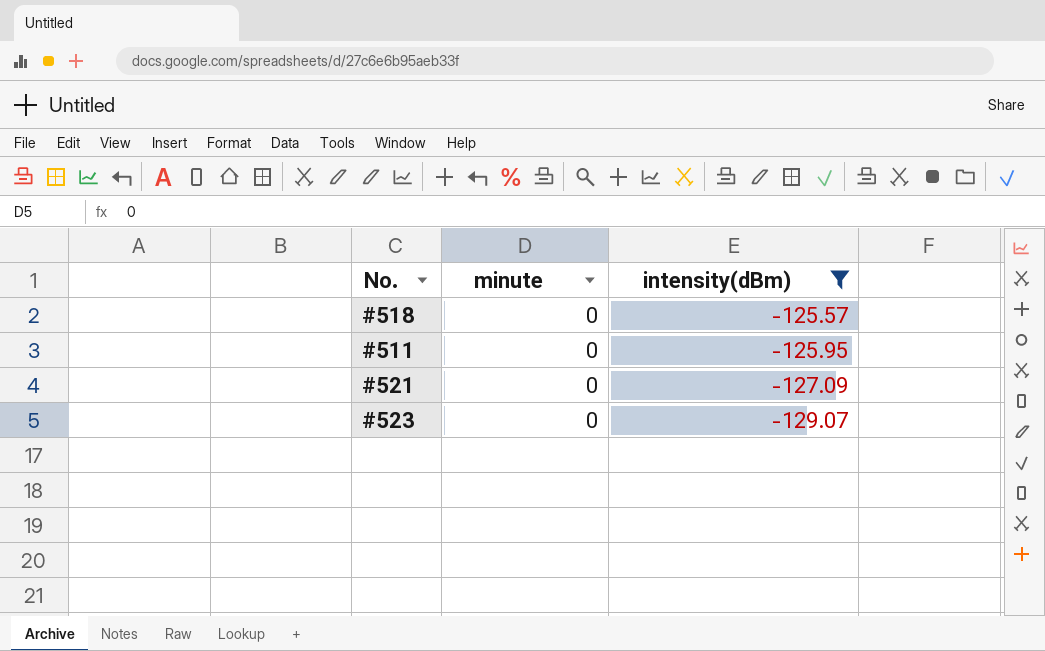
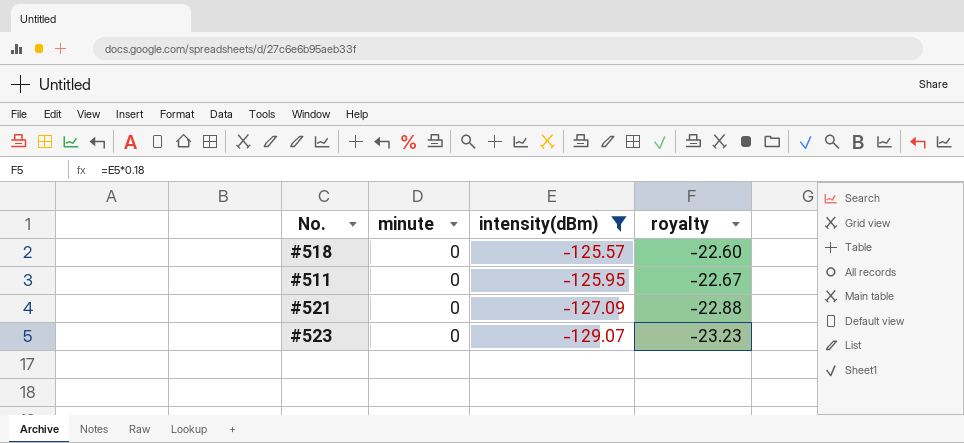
column royalty | formula: none -> [intensity(dBm)] * 0.18

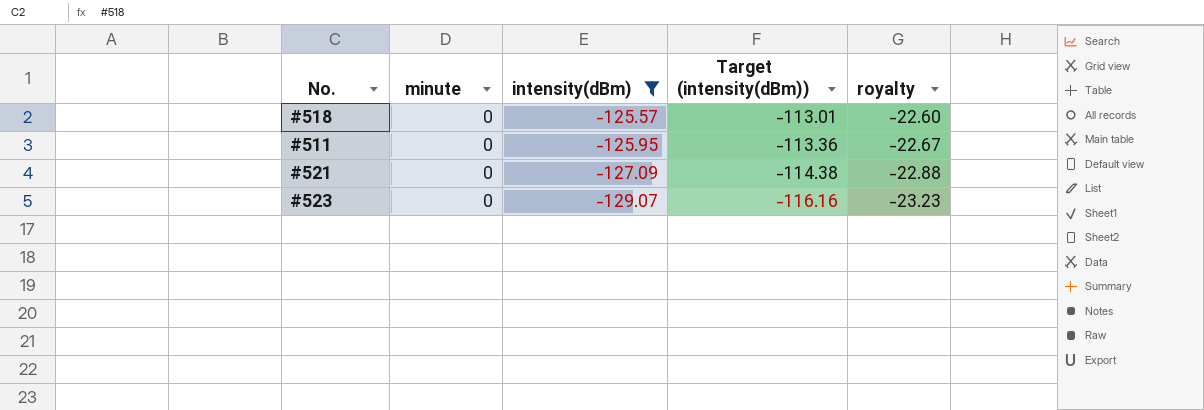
column Target (intensity(dBm)) | formula: none -> [intensity(dBm)] * 0.9

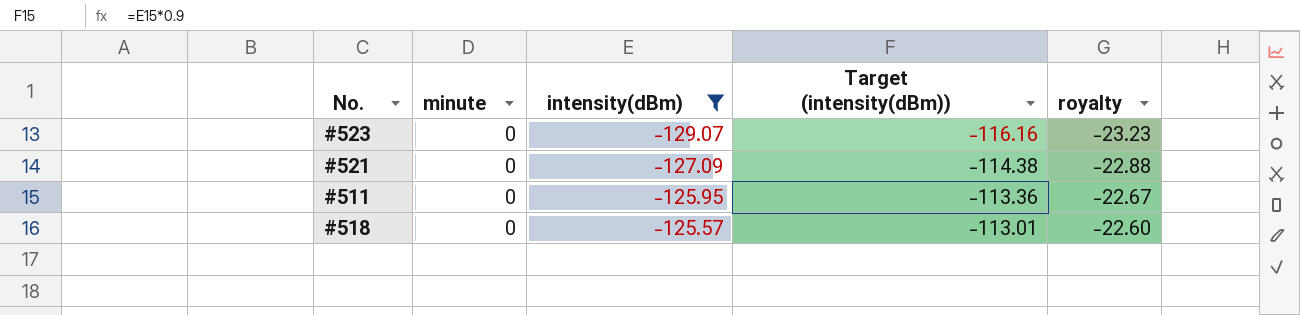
row order: intensity(dBm) descending -> intensity(dBm) ascending

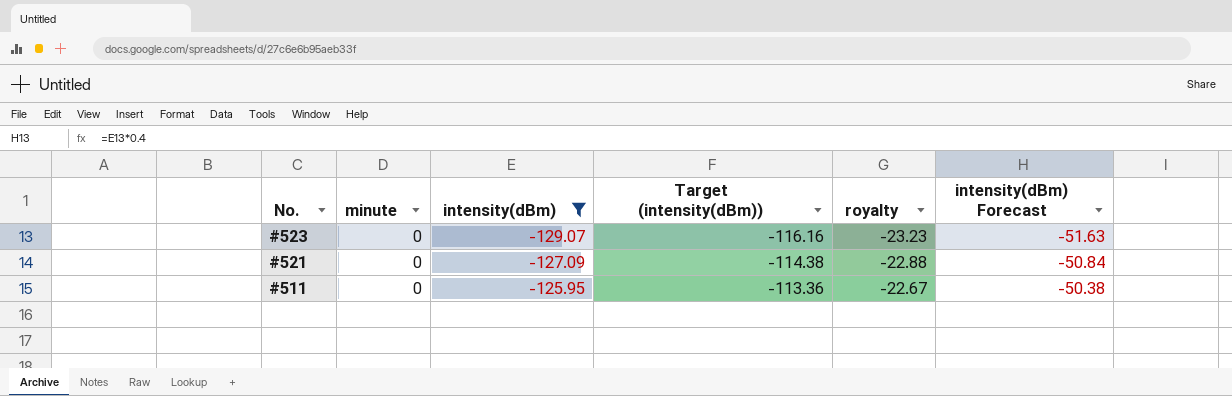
column intensity(dBm) Forecast | formula: none -> [intensity(dBm)] * 0.4
row #518: 0 | -125.57 | -113.01 | -22.60 -> none

